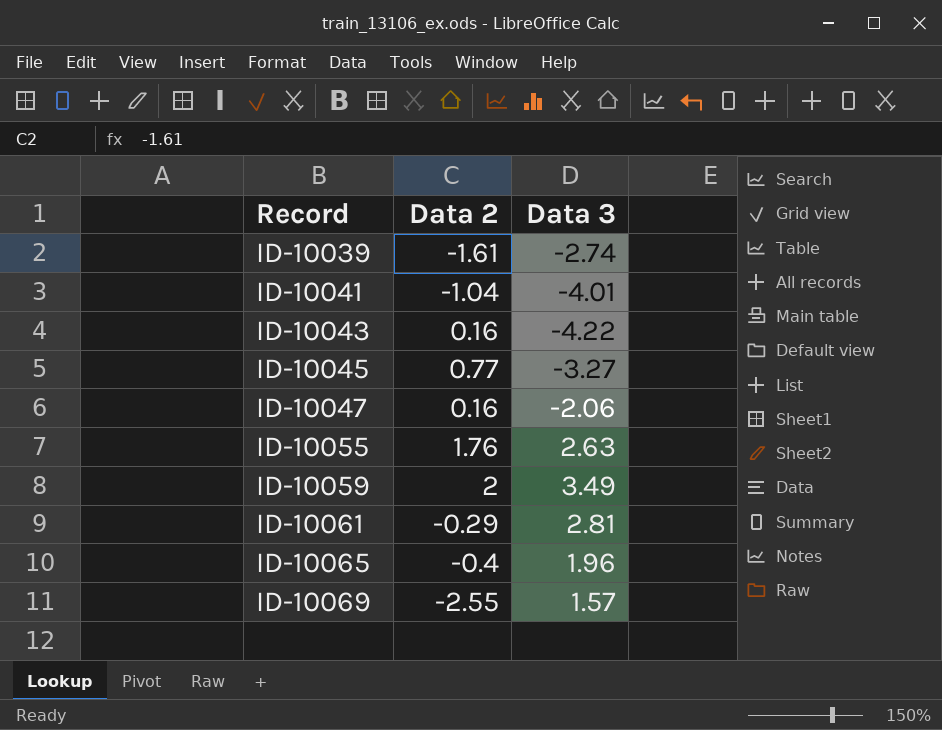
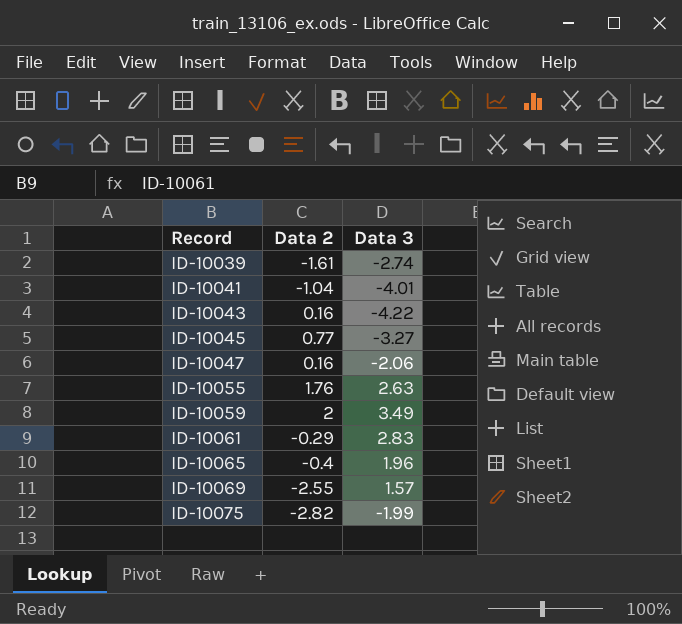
ID-10061 | Data 3: 2.81 -> 2.83
row ID-10075: none -> -2.82 | -1.99

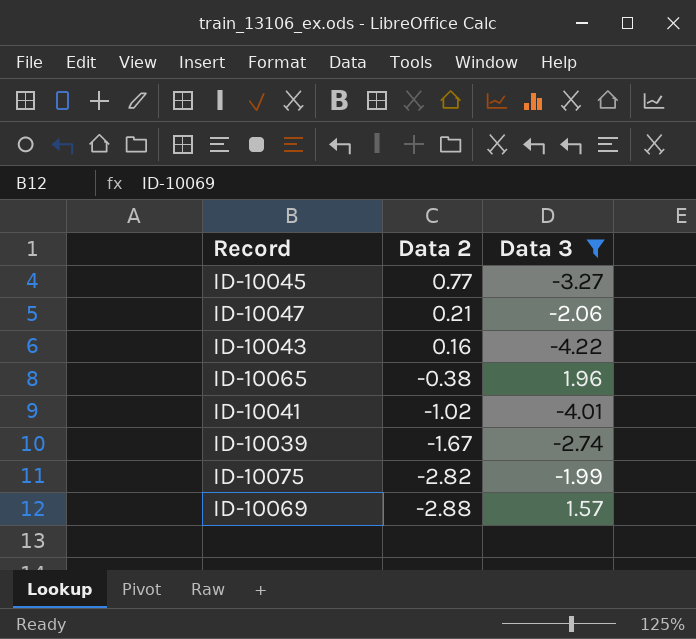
filter: none -> Data 3 <= 1.96
row order: Record ascending -> Data 2 descending
ID-10047 | Data 2: 0.16 -> 0.21
ID-10065 | Data 2: -0.4 -> -0.38
ID-10041 | Data 2: -1.04 -> -1.02
ID-10039 | Data 2: -1.61 -> -1.67
ID-10069 | Data 2: -2.55 -> -2.88

